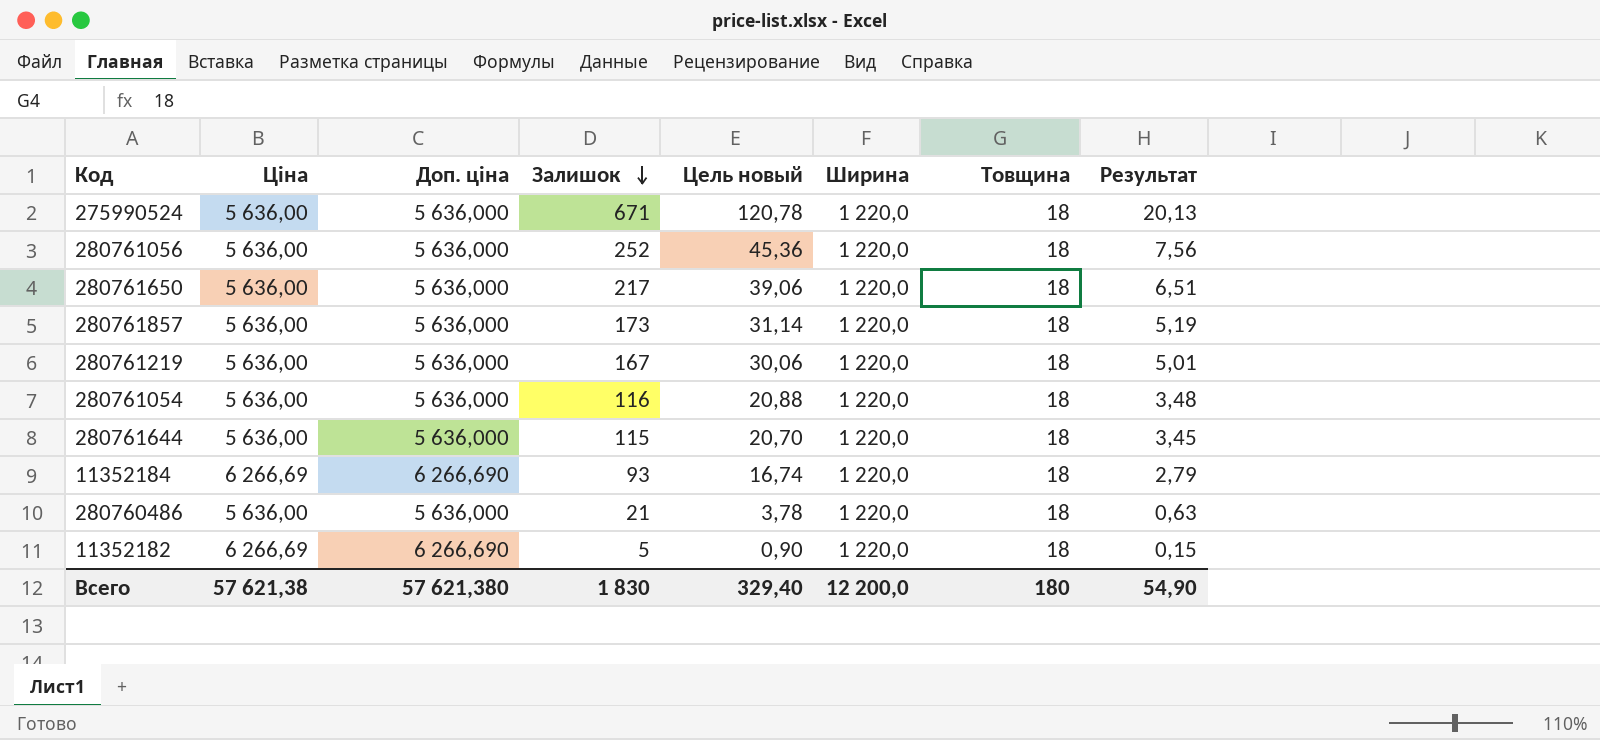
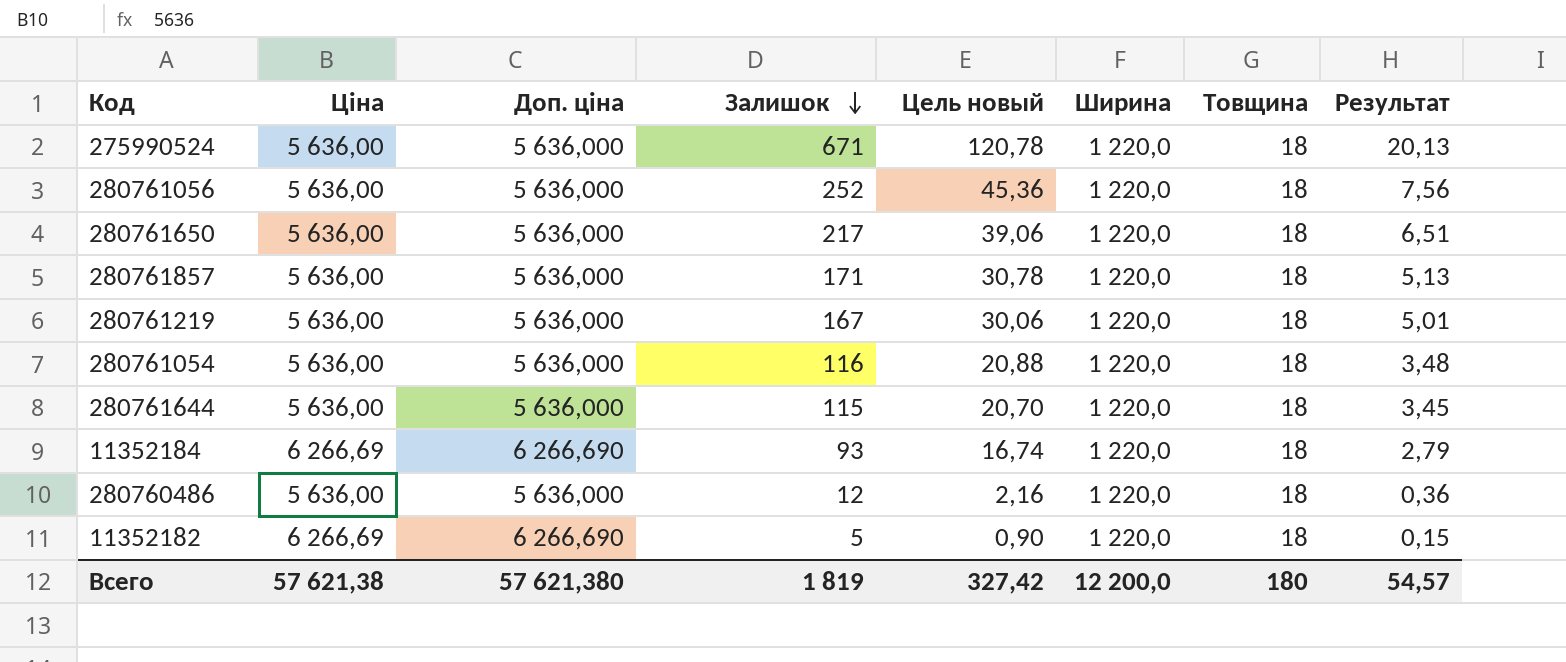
280761857 | Залишок: 173 -> 171
280761857 | Цель новый: 31,14 -> 30,78
280761857 | Результат: 5,19 -> 5,13
280760486 | Залишок: 21 -> 12
280760486 | Цель новый: 3,78 -> 2,16
280760486 | Результат: 0,63 -> 0,36
Всего | Залишок: 1 830 -> 1 819
Всего | Цель новый: 329,40 -> 327,42
Всего | Результат: 54,90 -> 54,57

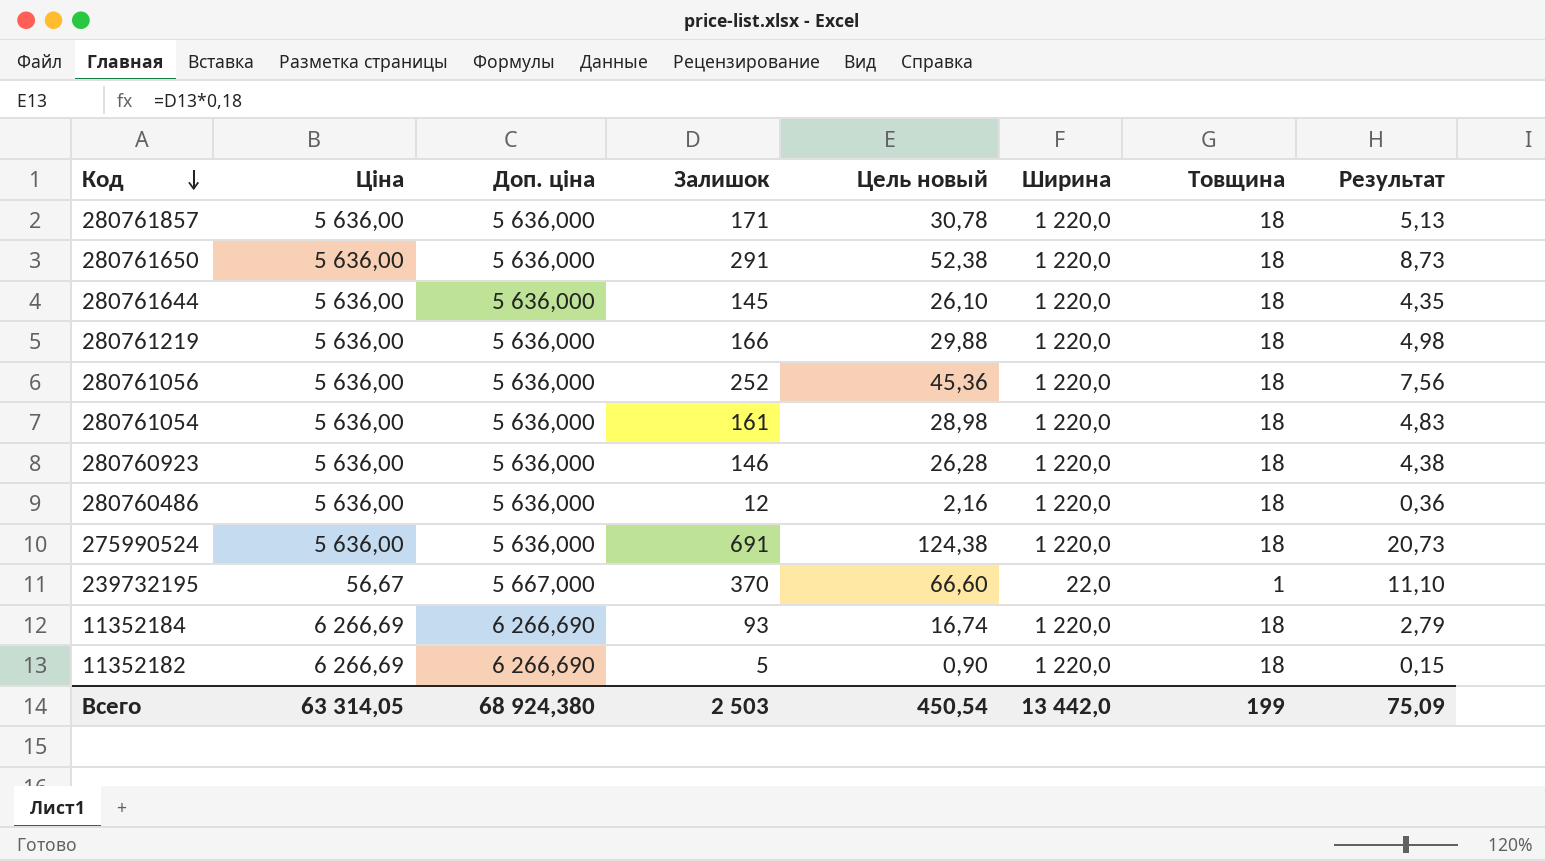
row order: Залишок descending -> Код descending
280761650 | Залишок: 217 -> 291
280761650 | Цель новый: 39,06 -> 52,38
280761650 | Результат: 6,51 -> 8,73
280761644 | Залишок: 115 -> 145
280761644 | Цель новый: 20,70 -> 26,10
280761644 | Результат: 3,45 -> 4,35
280761219 | Залишок: 167 -> 166
280761219 | Цель новый: 30,06 -> 29,88
280761219 | Результат: 5,01 -> 4,98
280761054 | Залишок: 116 -> 161
280761054 | Цель новый: 20,88 -> 28,98
280761054 | Результат: 3,48 -> 4,83
row 280760923: none -> 5 636,00 | 5 636,000 | 146 | 26,28 | 1 220,0 | 18 | 4,38
275990524 | Залишок: 671 -> 691
275990524 | Цель новый: 120,78 -> 124,38
275990524 | Результат: 20,13 -> 20,73
row 239732195: none -> 56,67 | 5 667,000 | 370 | 66,60 | 22,0 | 1 | 11,10
Всего | Ціна: 57 621,38 -> 63 314,05
Всего | Доп. ціна: 57 621,380 -> 68 924,380
Всего | Залишок: 1 819 -> 2 503
Всего | Цель новый: 327,42 -> 450,54
Всего | Ширина: 12 200,0 -> 13 442,0
Всего | Товщина: 180 -> 199
Всего | Результат: 54,57 -> 75,09

